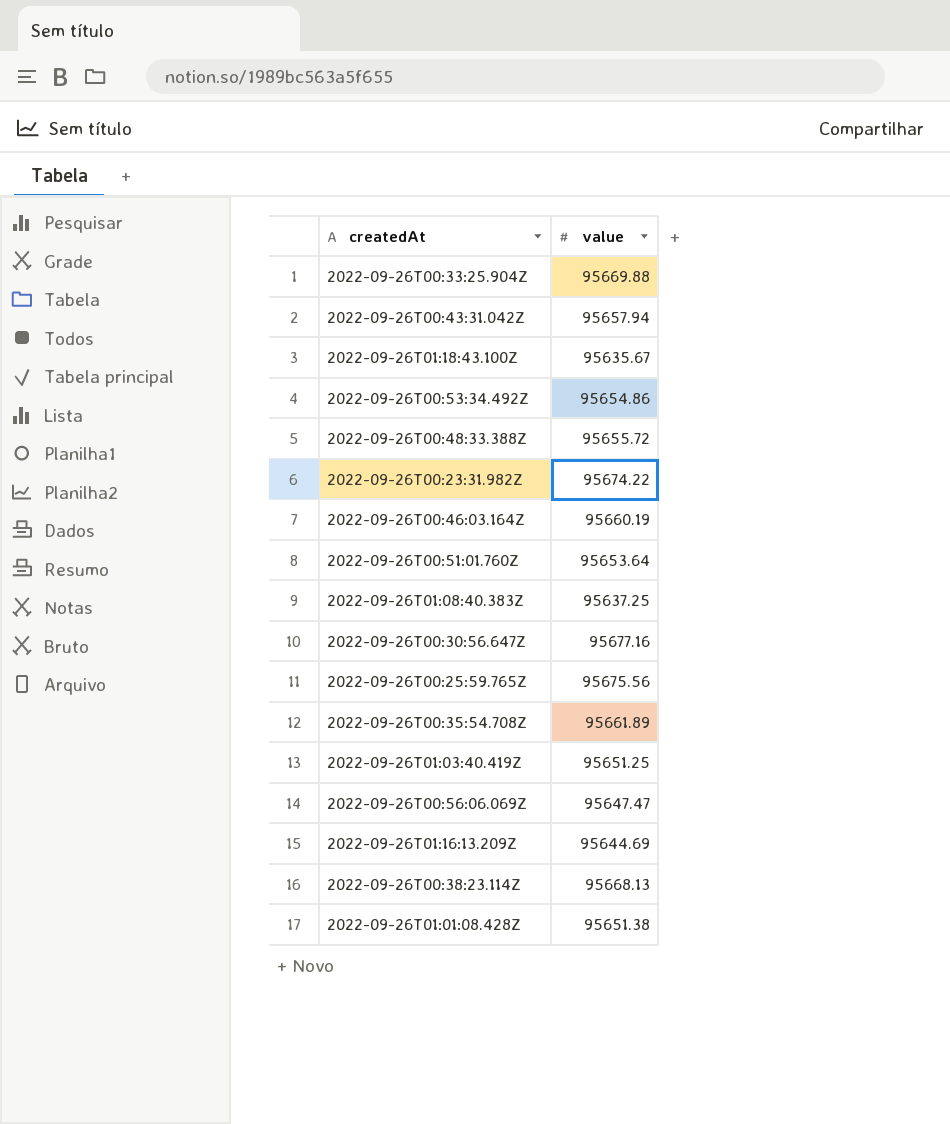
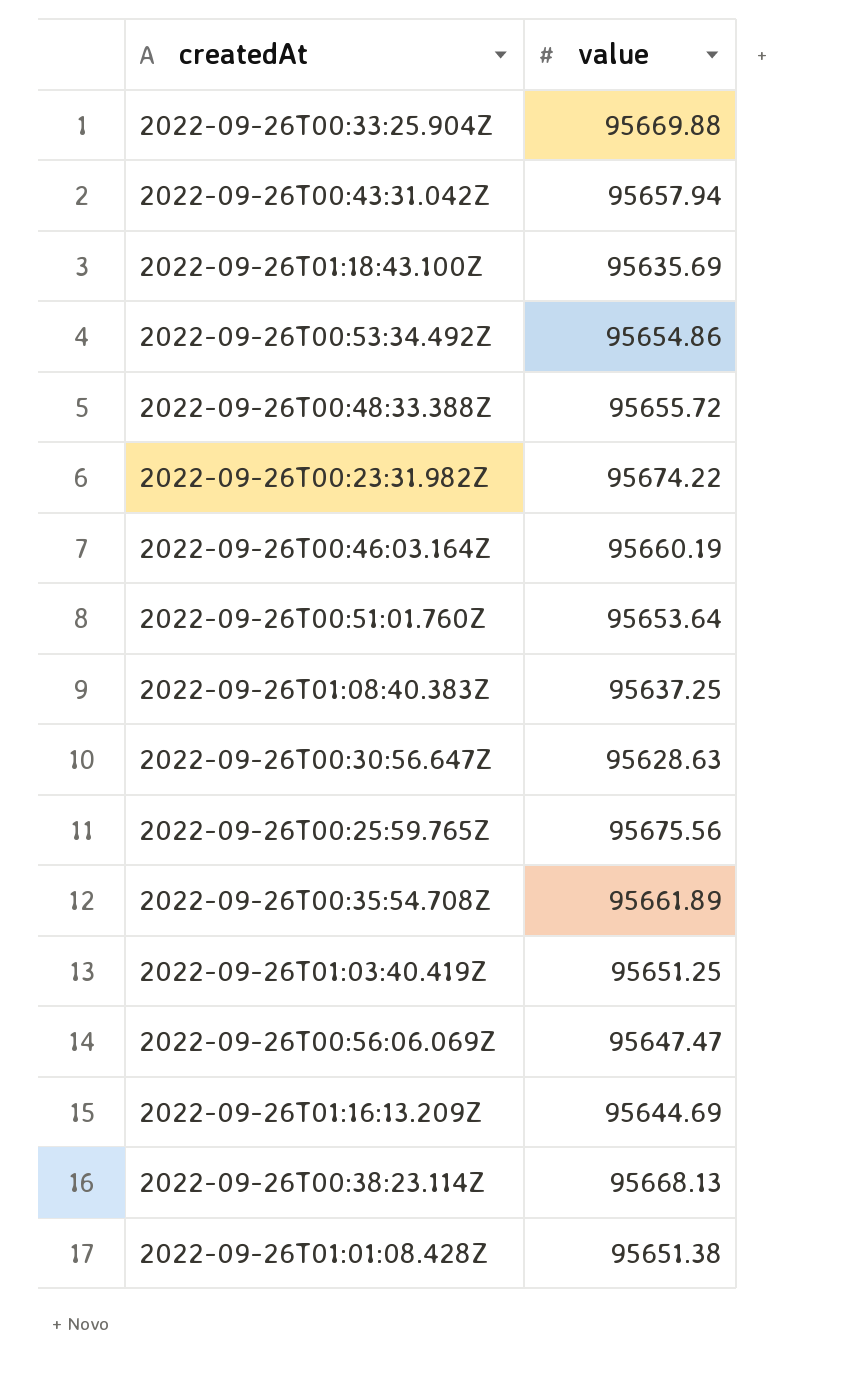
2022-09-26T01:18:43.100Z | value: 95635.67 -> 95635.69
2022-09-26T00:30:56.647Z | value: 95677.16 -> 95628.63

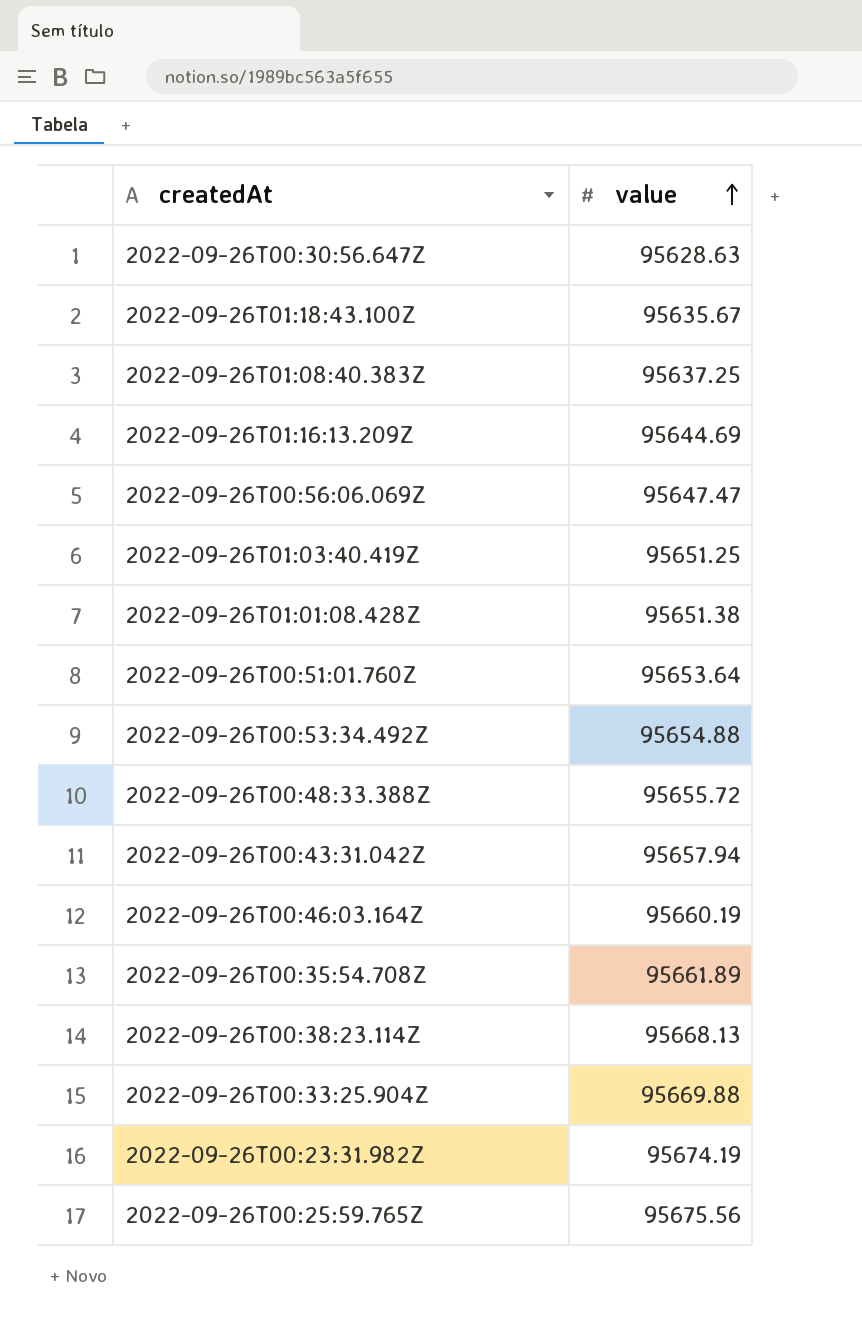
row order: none -> value ascending
2022-09-26T01:18:43.100Z | value: 95635.69 -> 95635.67
2022-09-26T00:53:34.492Z | value: 95654.86 -> 95654.88
2022-09-26T00:23:31.982Z | value: 95674.22 -> 95674.19

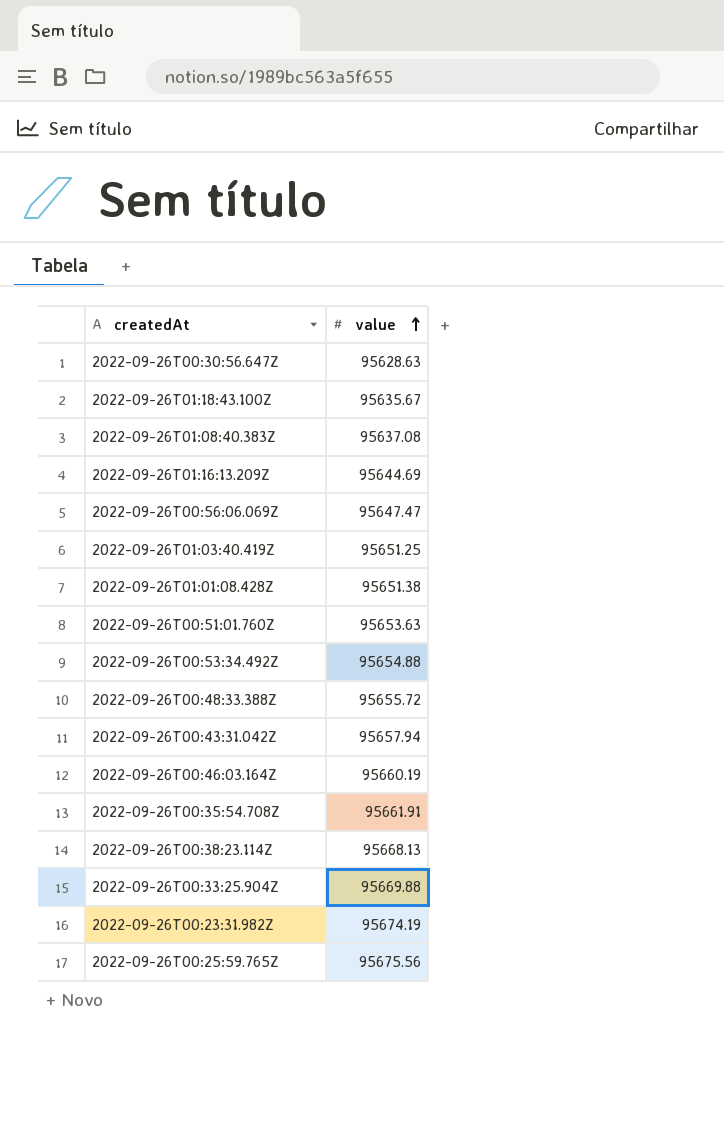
2022-09-26T01:08:40.383Z | value: 95637.25 -> 95637.08
2022-09-26T00:51:01.760Z | value: 95653.64 -> 95653.63
2022-09-26T00:35:54.708Z | value: 95661.89 -> 95661.91

